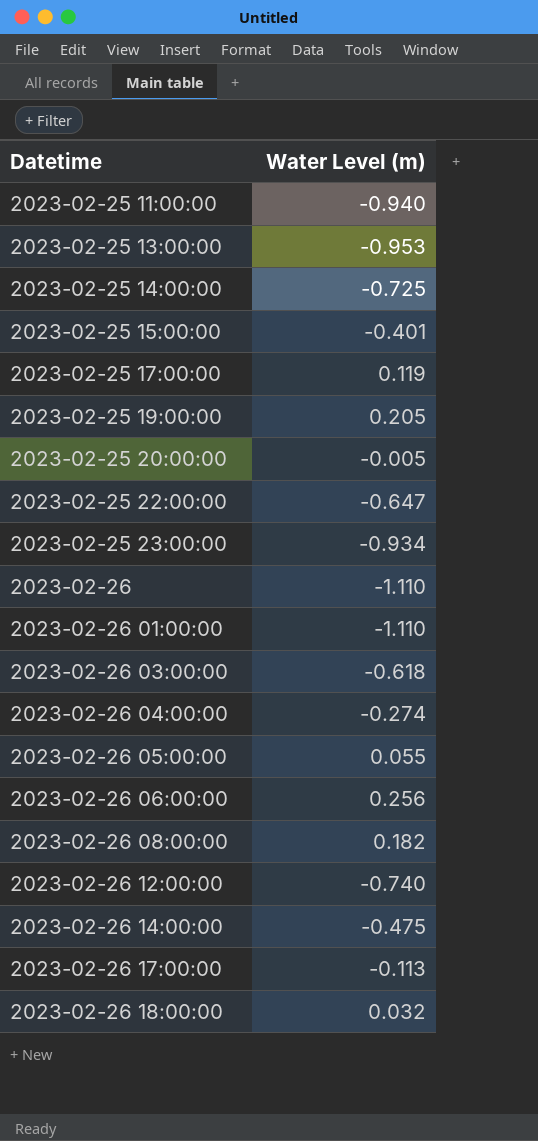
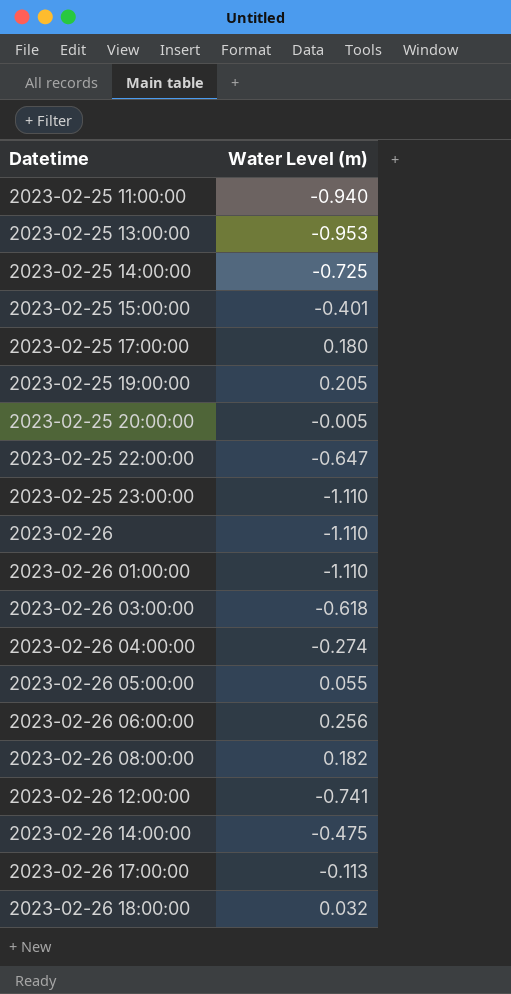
2023-02-25 17:00:00 | Water Level (m): 0.119 -> 0.180
2023-02-25 23:00:00 | Water Level (m): -0.934 -> -1.110
2023-02-26 12:00:00 | Water Level (m): -0.740 -> -0.741

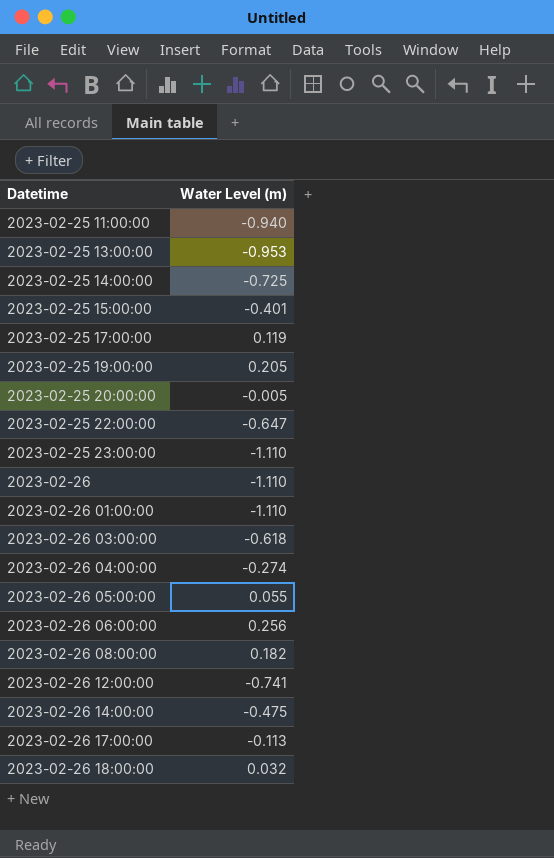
2023-02-25 17:00:00 | Water Level (m): 0.180 -> 0.119

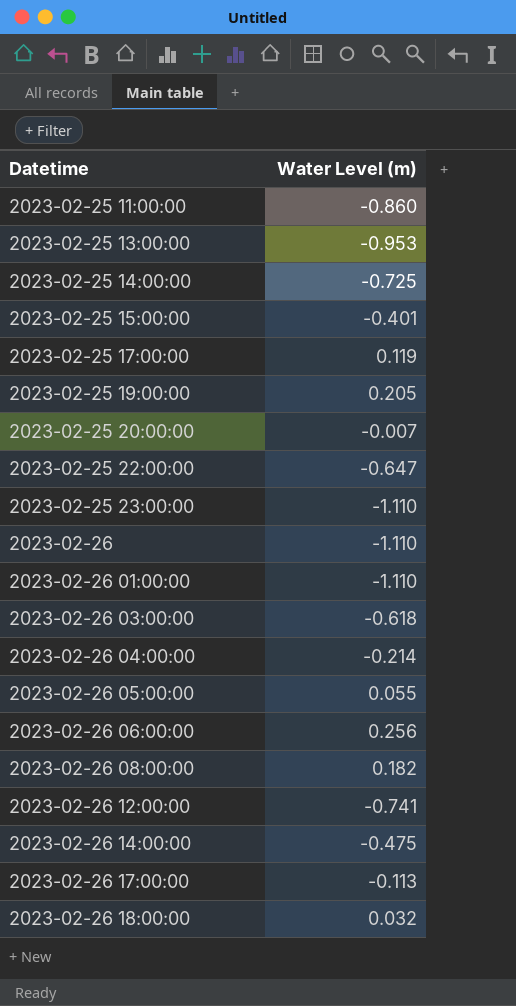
2023-02-25 11:00:00 | Water Level (m): -0.940 -> -0.860
2023-02-25 20:00:00 | Water Level (m): -0.005 -> -0.007
2023-02-26 04:00:00 | Water Level (m): -0.274 -> -0.214

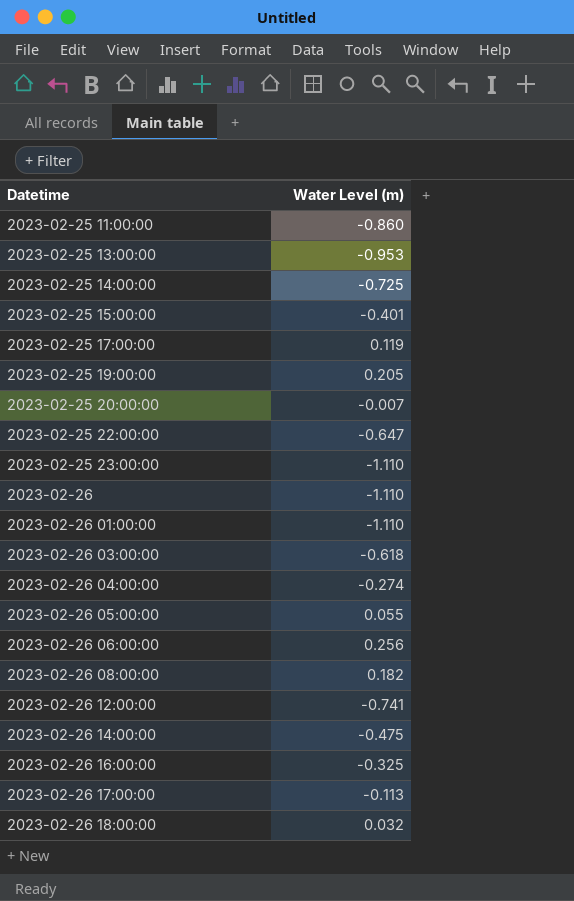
2023-02-26 04:00:00 | Water Level (m): -0.214 -> -0.274
row 2023-02-26 16:00:00: none -> -0.325

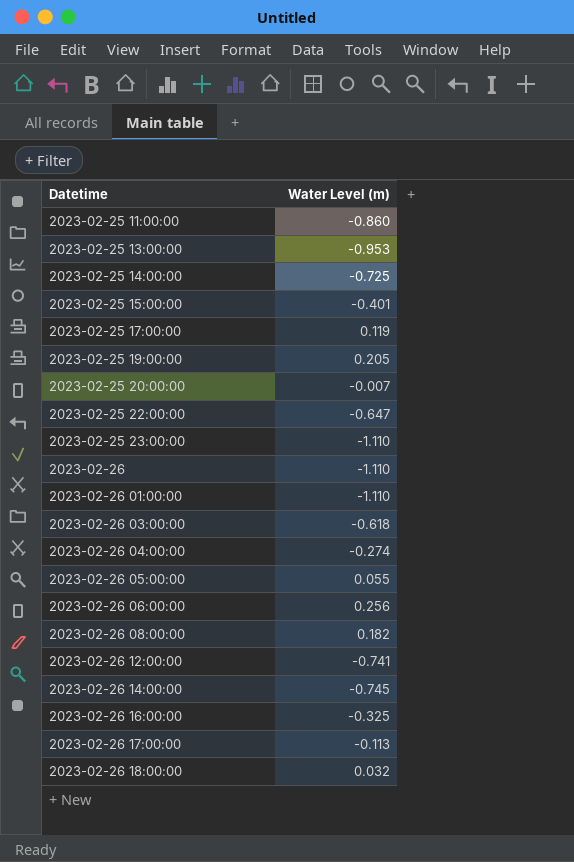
2023-02-26 14:00:00 | Water Level (m): -0.475 -> -0.745

